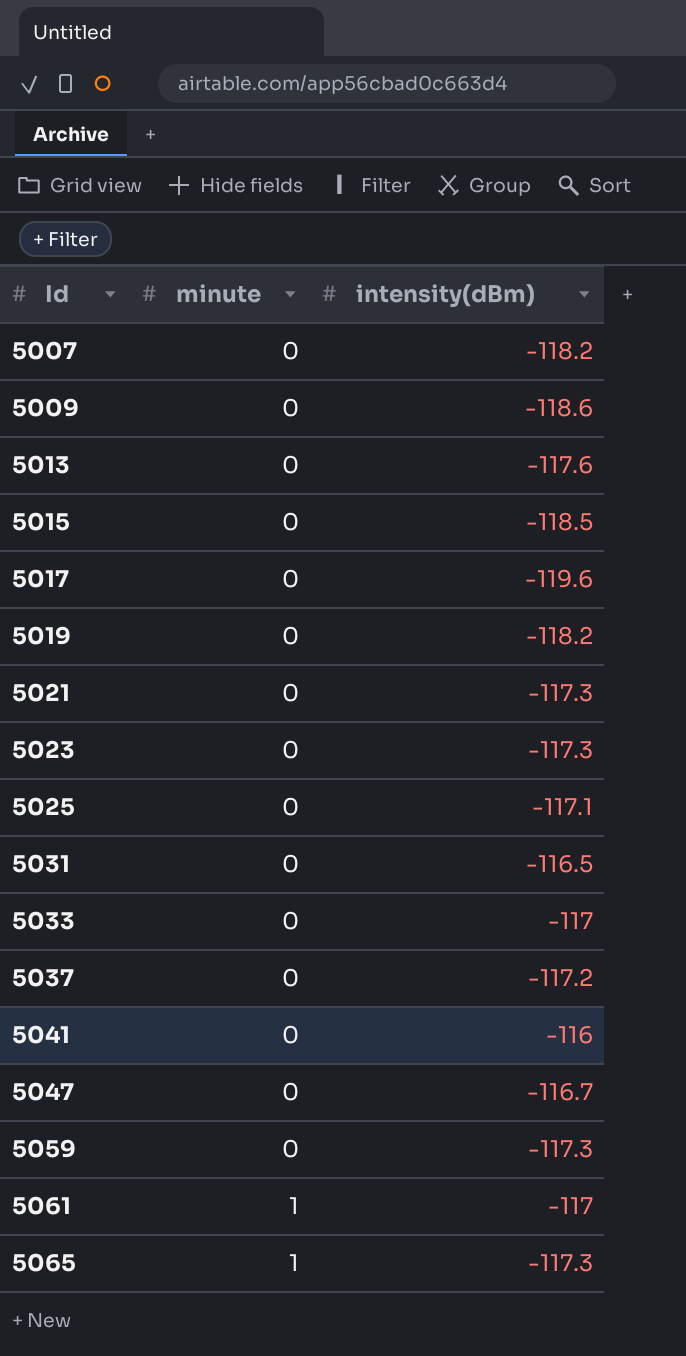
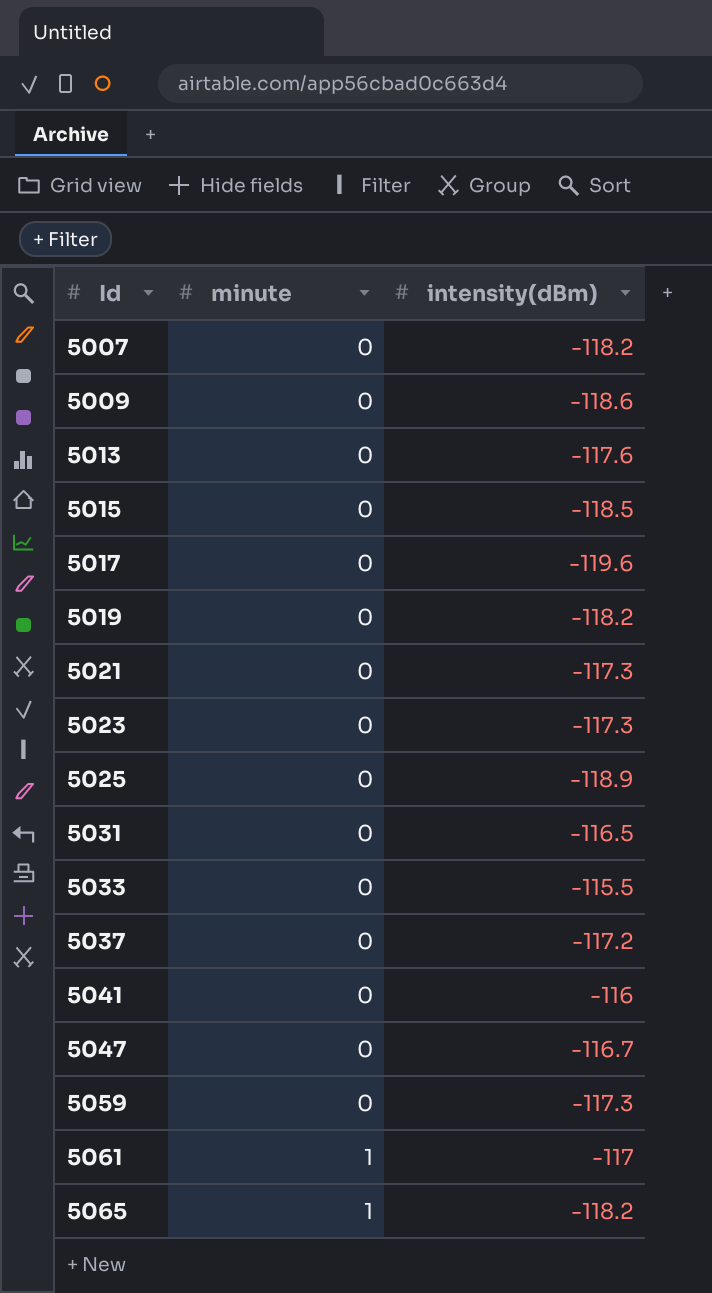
5025 | intensity(dBm): -117.1 -> -118.9
5033 | intensity(dBm): -117 -> -115.5
5065 | intensity(dBm): -117.3 -> -118.2

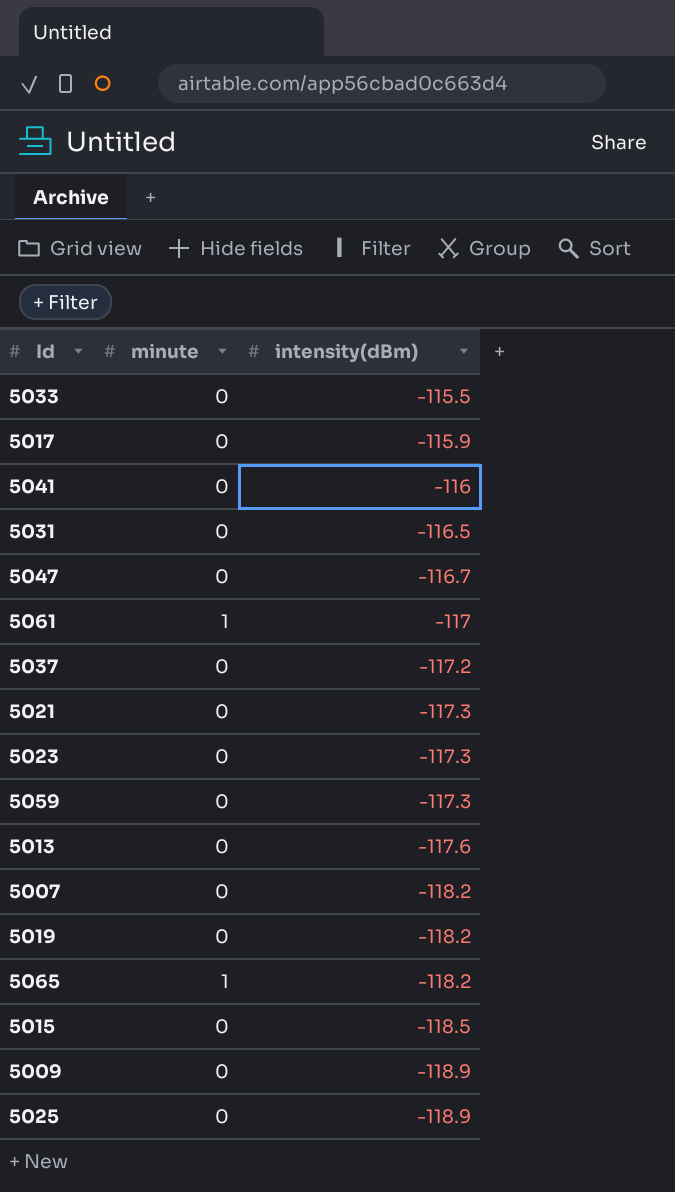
row order: Id ascending -> intensity(dBm) descending
5017 | intensity(dBm): -119.6 -> -115.9
5009 | intensity(dBm): -118.6 -> -118.9

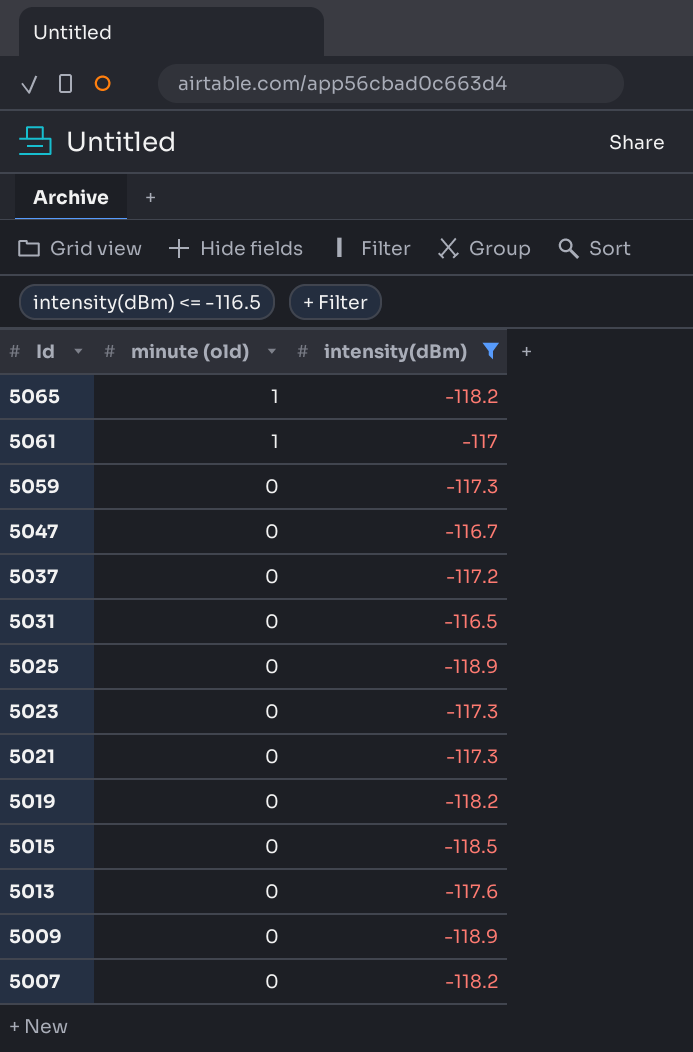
filter: none -> intensity(dBm) <= -116.5
row order: intensity(dBm) descending -> Id descending
column name: minute -> minute (old)

